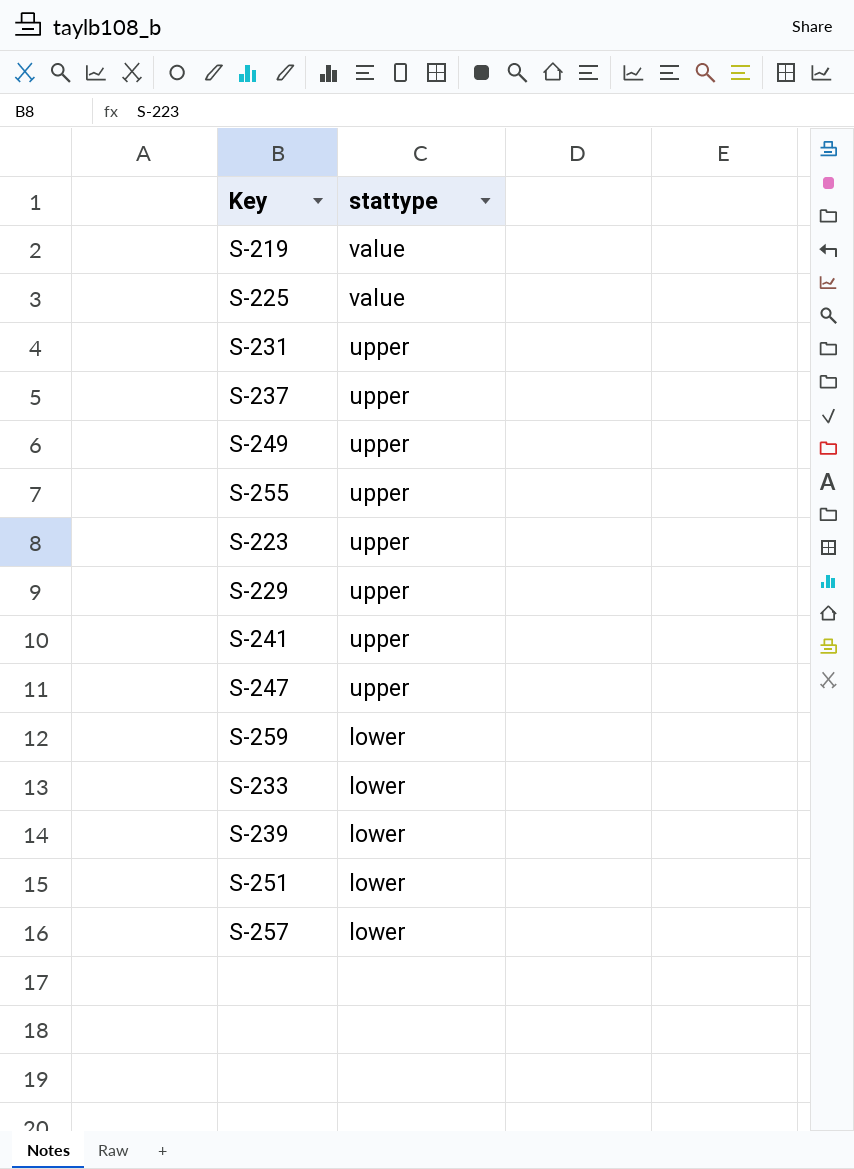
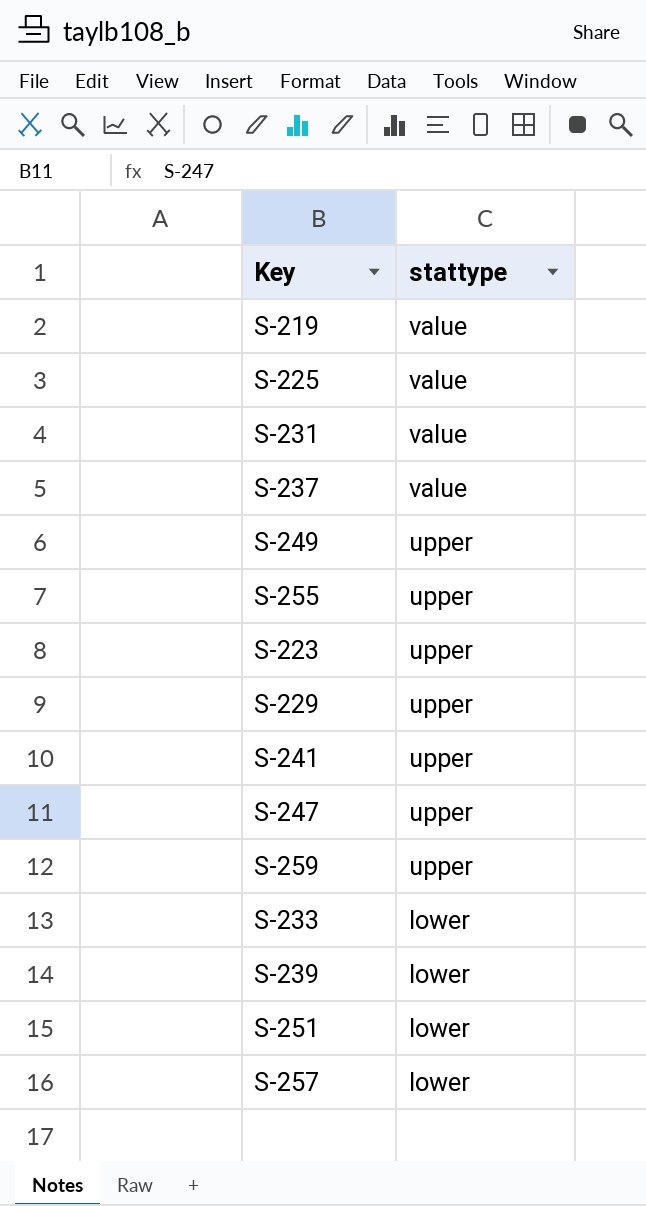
S-231 | stattype: upper -> value
S-237 | stattype: upper -> value
S-259 | stattype: lower -> upper

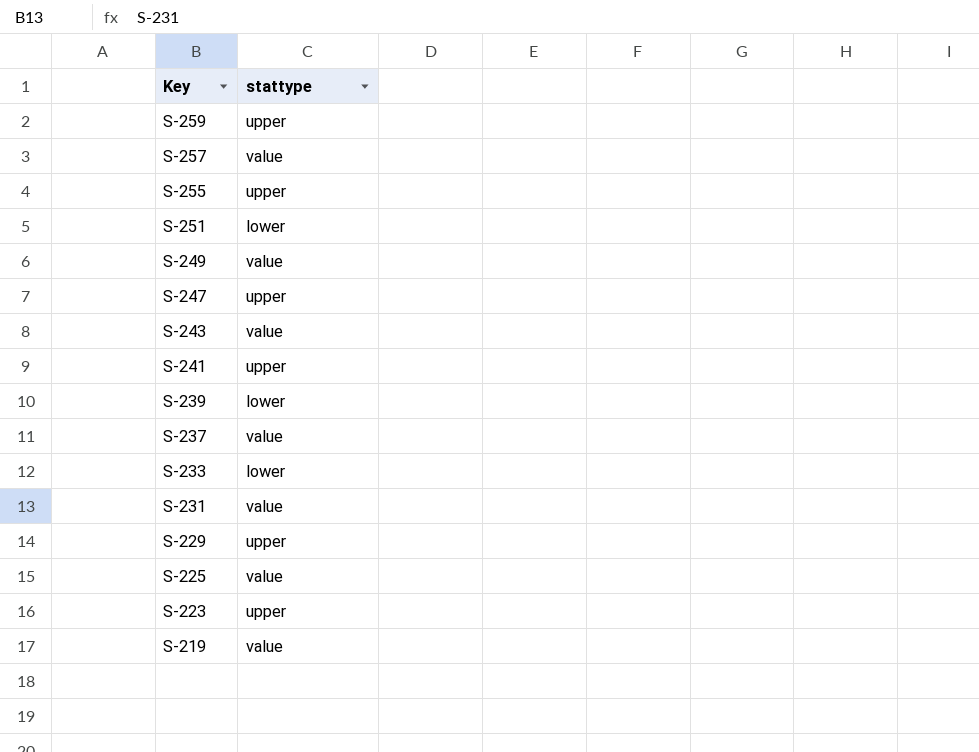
row order: stattype descending -> Key descending
S-257 | stattype: lower -> value
S-249 | stattype: upper -> value
row S-243: none -> value

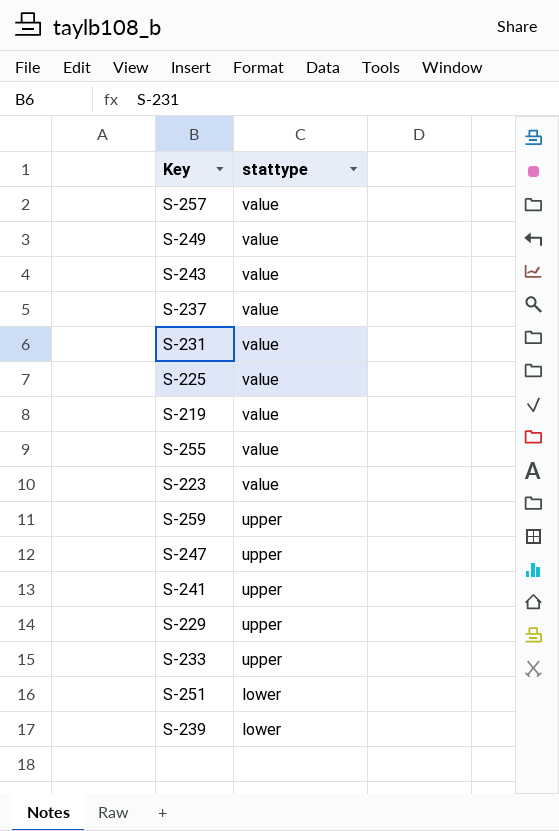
row order: Key descending -> stattype descending
S-255 | stattype: upper -> value
S-223 | stattype: upper -> value
S-233 | stattype: lower -> upper

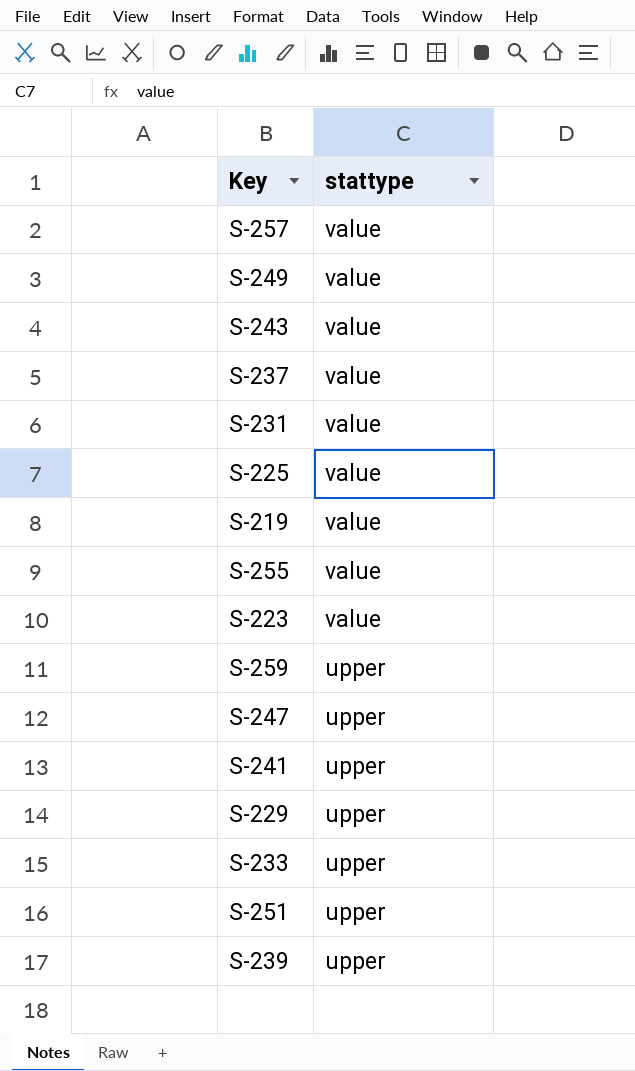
S-251 | stattype: lower -> upper
S-239 | stattype: lower -> upper

